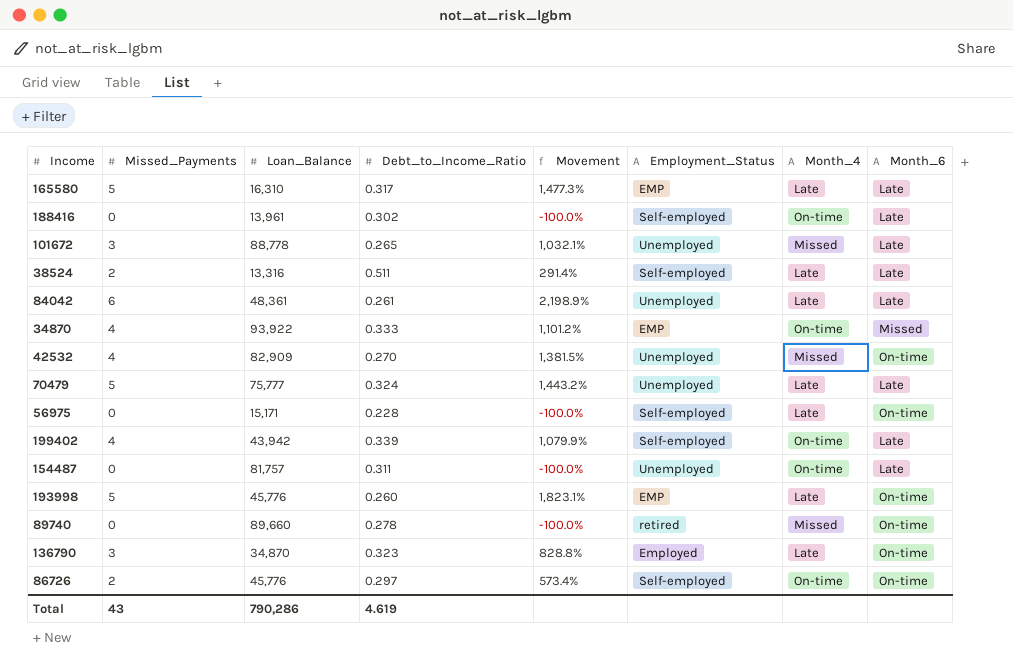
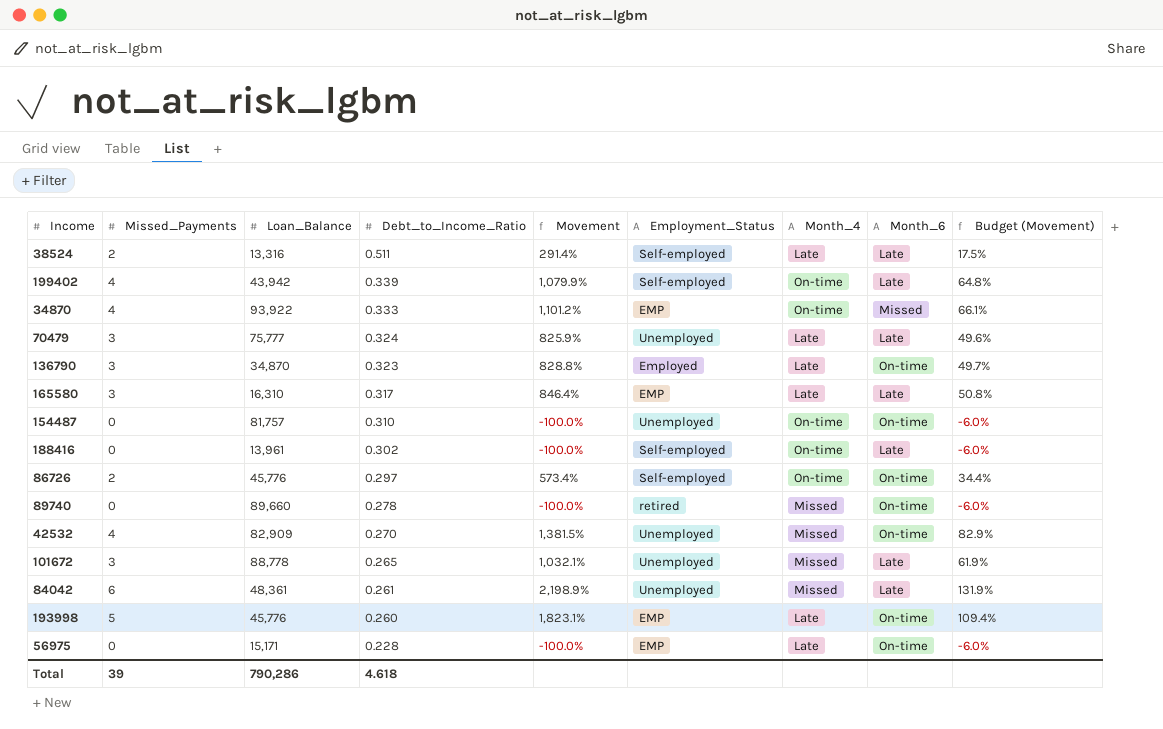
row order: none -> Debt_to_Income_Ratio descending
column Budget (Movement) | formula: none -> [Movement] * 0.06
70479 | Missed_Payments: 5 -> 3
70479 | Movement: 1,443.2% -> 825.9%
165580 | Missed_Payments: 5 -> 3
165580 | Movement: 1,477.3% -> 846.4%
154487 | Debt_to_Income_Ratio: 0.311 -> 0.310
154487 | Month_6: Late -> On-time
84042 | Month_4: Late -> Missed
56975 | Employment_Status: Self-employed -> EMP
Total | Missed_Payments: 43 -> 39
Total | Debt_to_Income_Ratio: 4.619 -> 4.618

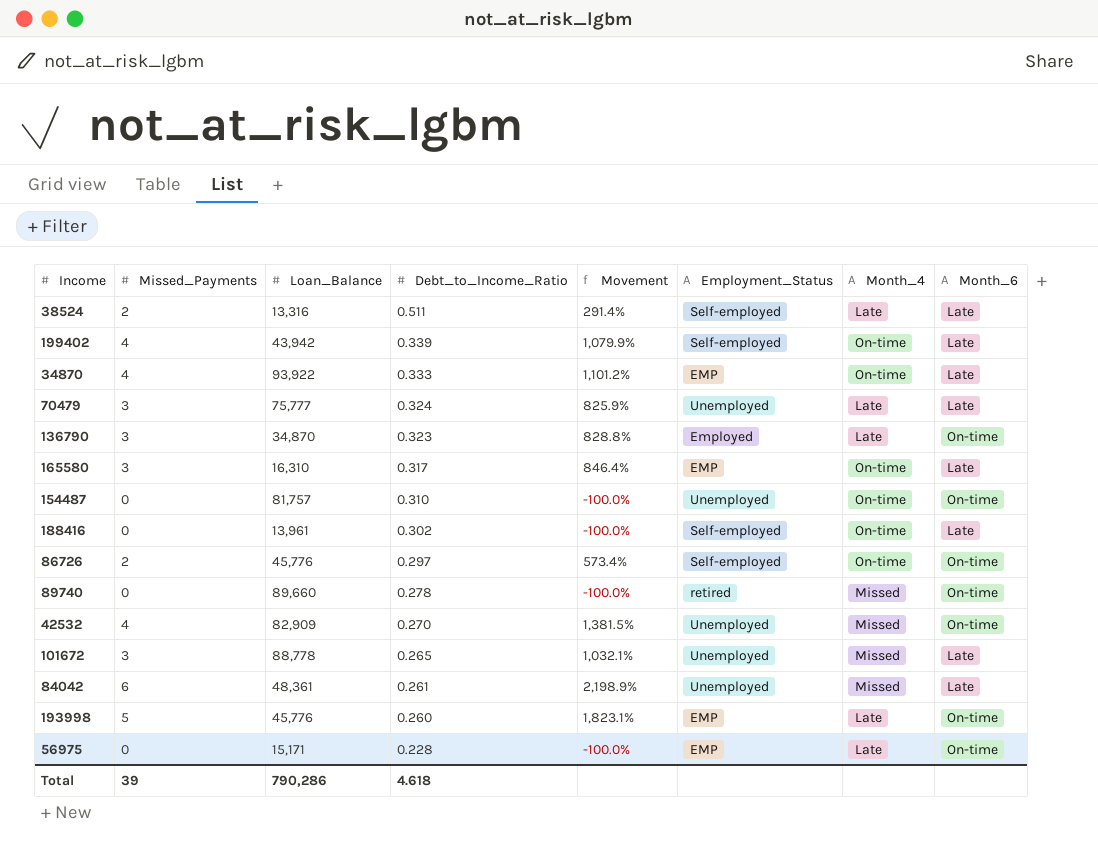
column Budget (Movement) | formula: [Movement] * 0.06 -> none
34870 | Month_6: Missed -> Late
165580 | Month_4: Late -> On-time

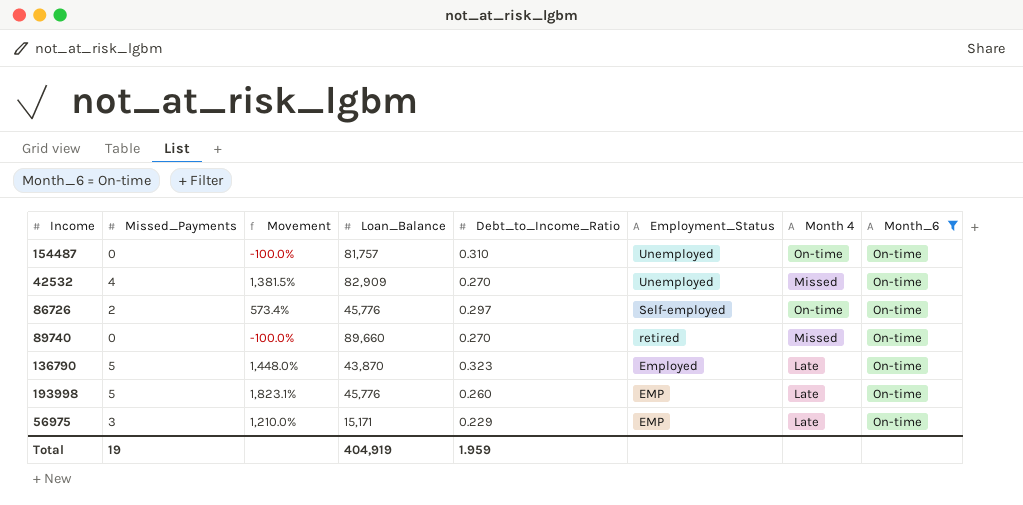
filter: none -> Month_6 = On-time
row order: Debt_to_Income_Ratio descending -> Employment_Status descending
column Movement | position: 5 -> 3
column name: Month_4 -> Month 4
89740 | Debt_to_Income_Ratio: 0.278 -> 0.270
136790 | Missed_Payments: 3 -> 5
136790 | Movement: 828.8% -> 1,448.0%
136790 | Loan_Balance: 34,870 -> 43,870
56975 | Missed_Payments: 0 -> 3
56975 | Movement: -100.0% -> 1,210.0%
56975 | Debt_to_Income_Ratio: 0.228 -> 0.229
Total | Missed_Payments: 39 -> 19
Total | Loan_Balance: 790,286 -> 404,919
Total | Debt_to_Income_Ratio: 4.618 -> 1.959

